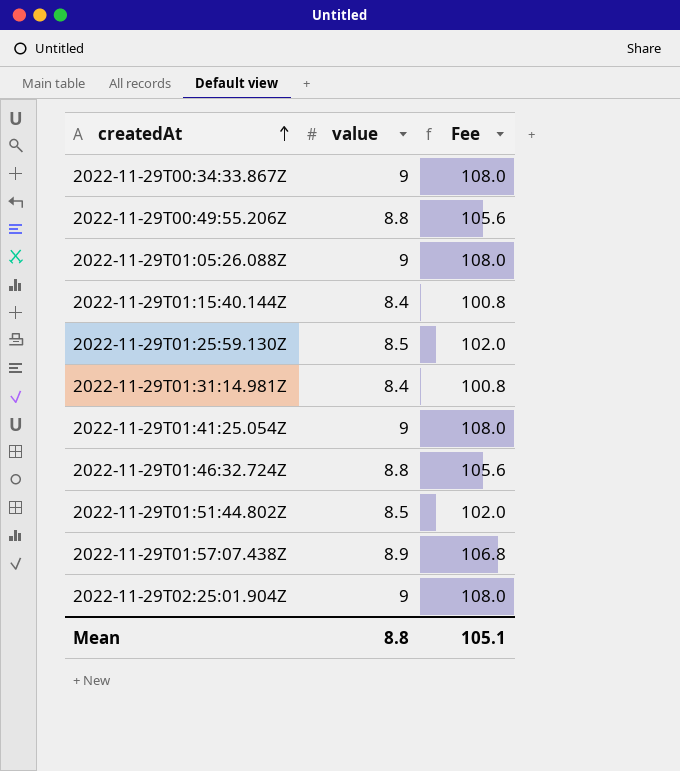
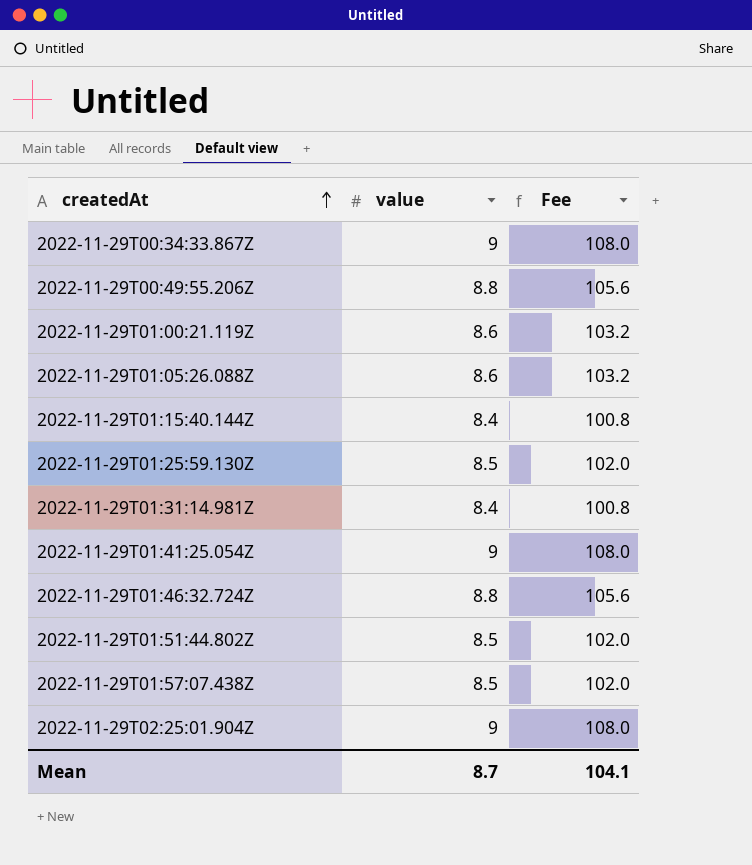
row 2022-11-29T01:00:21.119Z: none -> 8.6 | 103.2
2022-11-29T01:05:26.088Z | value: 9 -> 8.6
2022-11-29T01:05:26.088Z | Fee: 108.0 -> 103.2
2022-11-29T01:57:07.438Z | value: 8.9 -> 8.5
2022-11-29T01:57:07.438Z | Fee: 106.8 -> 102.0
Mean | value: 8.8 -> 8.7
Mean | Fee: 105.1 -> 104.1

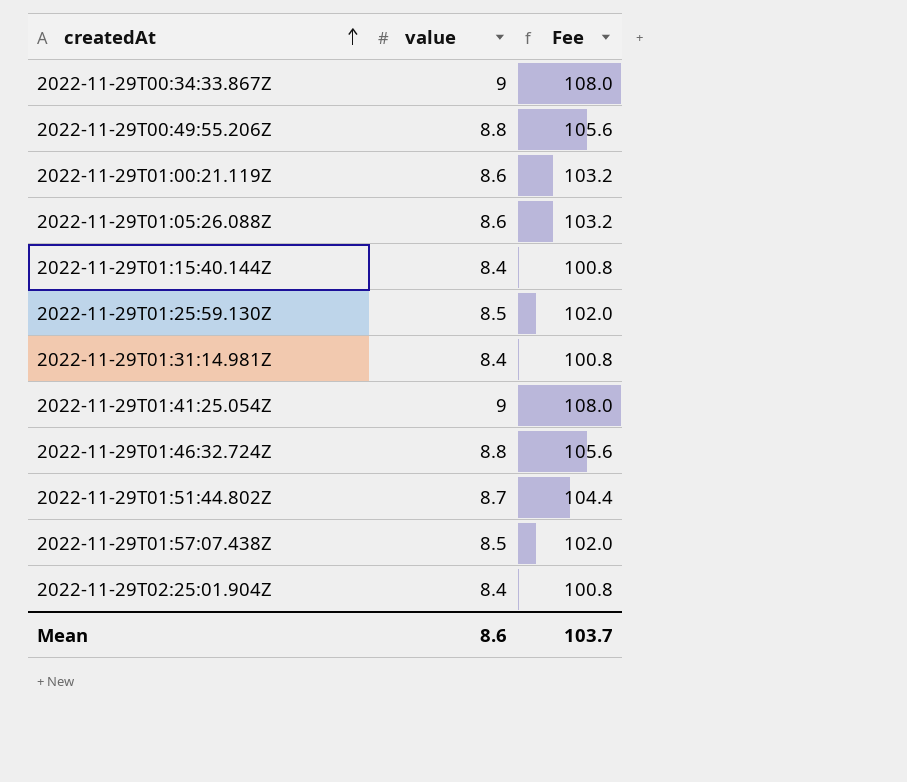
2022-11-29T01:51:44.802Z | value: 8.5 -> 8.7
2022-11-29T01:51:44.802Z | Fee: 102.0 -> 104.4
2022-11-29T02:25:01.904Z | value: 9 -> 8.4
2022-11-29T02:25:01.904Z | Fee: 108.0 -> 100.8
Mean | value: 8.7 -> 8.6
Mean | Fee: 104.1 -> 103.7

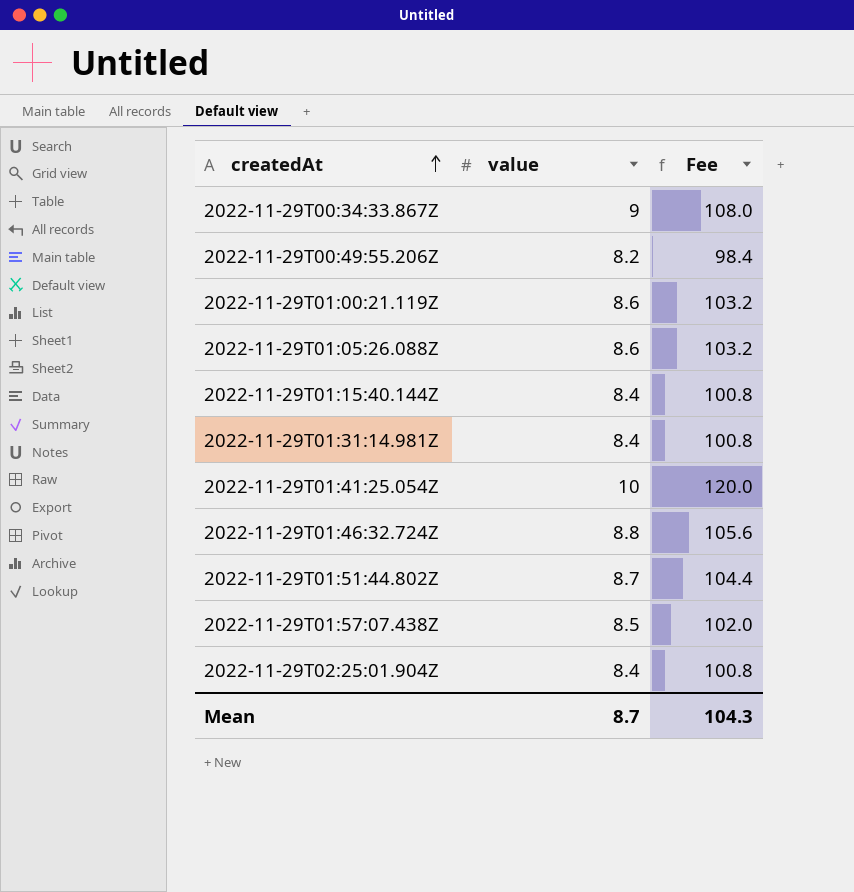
row 2022-11-29T01:25:59.130Z: 8.5 | 102.0 -> none
2022-11-29T00:49:55.206Z | value: 8.8 -> 8.2
2022-11-29T00:49:55.206Z | Fee: 105.6 -> 98.4
2022-11-29T01:41:25.054Z | value: 9 -> 10
2022-11-29T01:41:25.054Z | Fee: 108.0 -> 120.0
Mean | value: 8.6 -> 8.7
Mean | Fee: 103.7 -> 104.3

